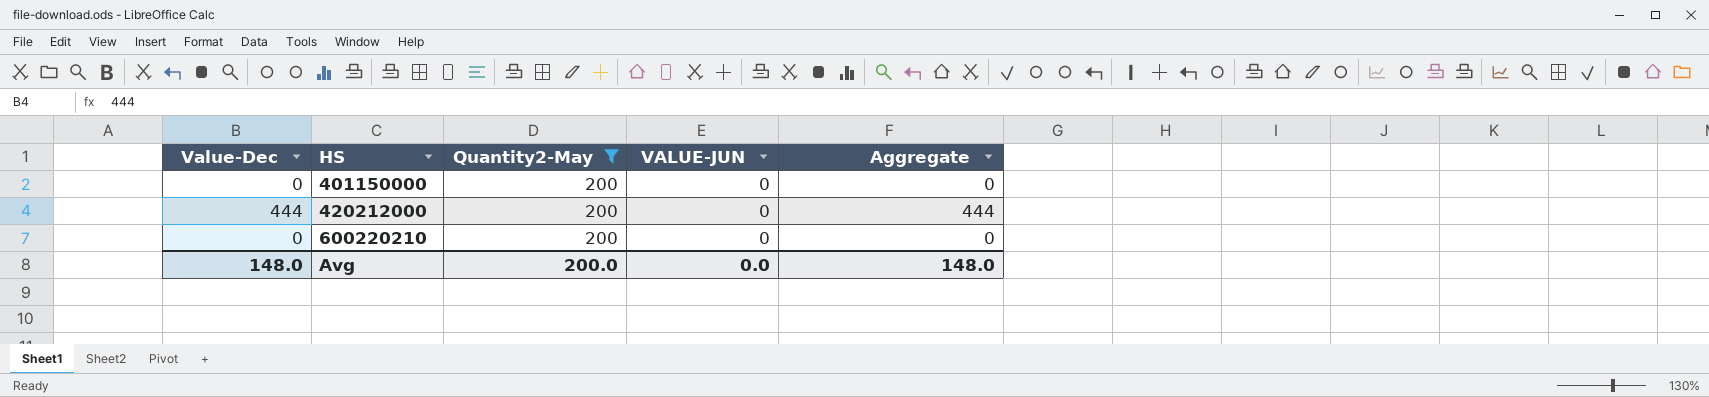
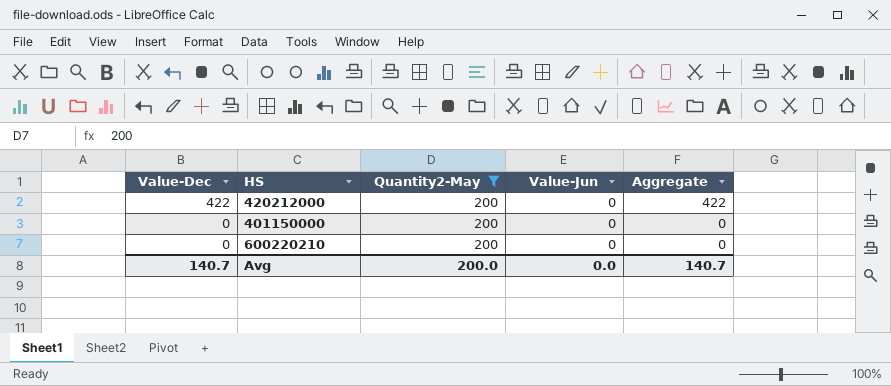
row order: HS ascending -> Value-Dec descending
column name: VALUE-JUN -> Value-Jun
420212000 | Value-Dec: 444 -> 422
420212000 | Aggregate: 444 -> 422
Avg | Value-Dec: 148.0 -> 140.7
Avg | Aggregate: 148.0 -> 140.7

